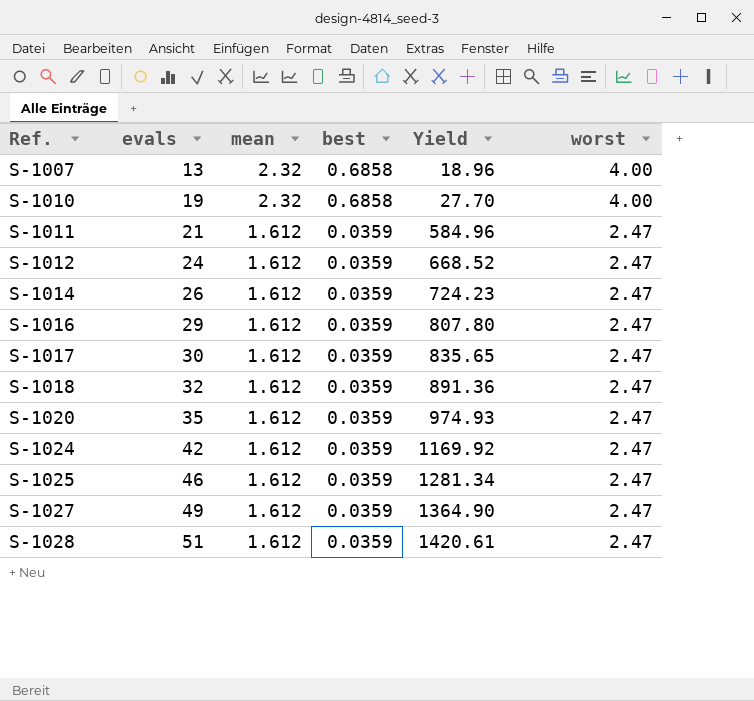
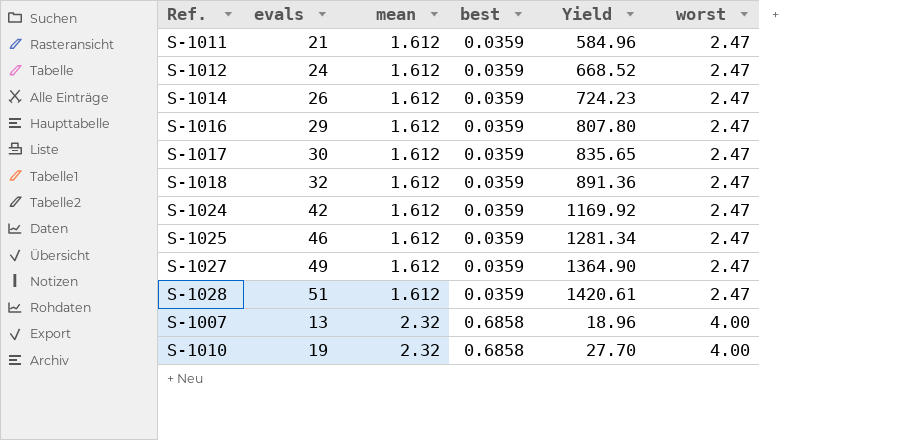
row order: Ref. ascending -> mean ascending
row S-1020: 35 | 1.612 | 0.0359 | 974.93 | 2.47 -> none

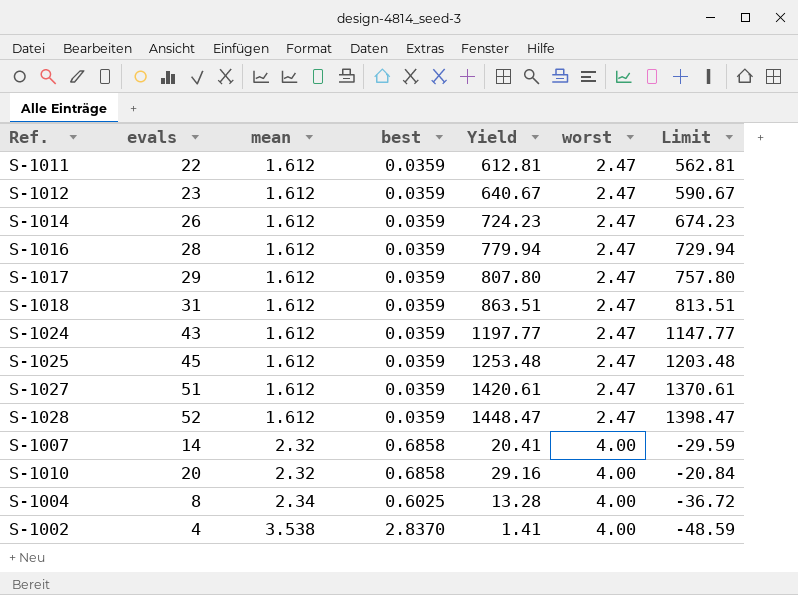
column Limit | formula: none -> [Yield] - 50
S-1011 | evals: 21 -> 22
S-1011 | Yield: 584.96 -> 612.81
S-1012 | evals: 24 -> 23
S-1012 | Yield: 668.52 -> 640.67
S-1016 | evals: 29 -> 28
S-1016 | Yield: 807.80 -> 779.94
S-1017 | evals: 30 -> 29
S-1017 | Yield: 835.65 -> 807.80
S-1018 | evals: 32 -> 31
S-1018 | Yield: 891.36 -> 863.51
S-1024 | evals: 42 -> 43
S-1024 | Yield: 1169.92 -> 1197.77
S-1025 | evals: 46 -> 45
S-1025 | Yield: 1281.34 -> 1253.48
S-1027 | evals: 49 -> 51
S-1027 | Yield: 1364.90 -> 1420.61
S-1028 | evals: 51 -> 52
S-1028 | Yield: 1420.61 -> 1448.47
S-1007 | evals: 13 -> 14
S-1007 | Yield: 18.96 -> 20.41
S-1010 | evals: 19 -> 20
S-1010 | Yield: 27.70 -> 29.16
row S-1004: none -> 8 | 2.34 | 0.6025 | 13.28 | 4.00 | -36.72
row S-1002: none -> 4 | 3.538 | 2.8370 | 1.41 | 4.00 | -48.59

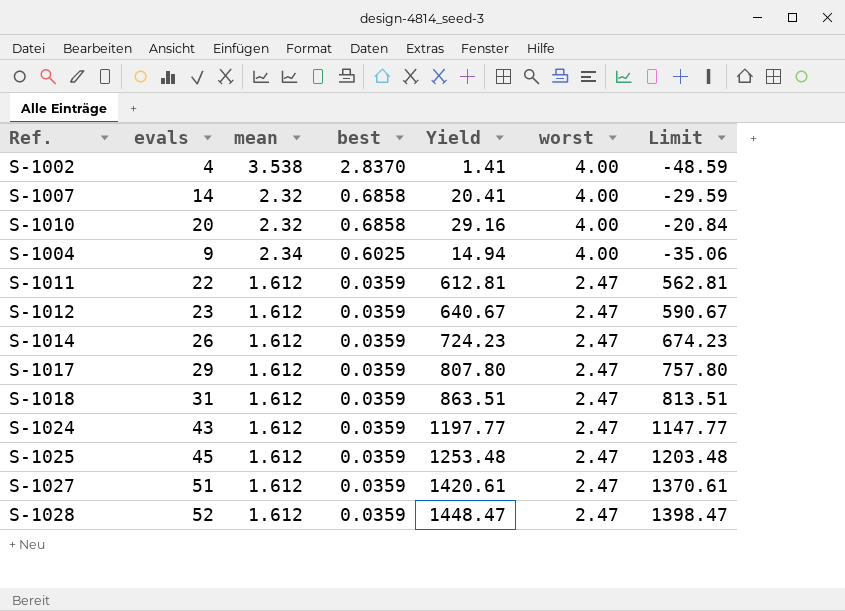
row order: mean ascending -> best descending
row S-1016: 28 | 1.612 | 0.0359 | 779.94 | 2.47 | 729.94 -> none
S-1004 | evals: 8 -> 9
S-1004 | Yield: 13.28 -> 14.94
S-1004 | Limit: -36.72 -> -35.06

